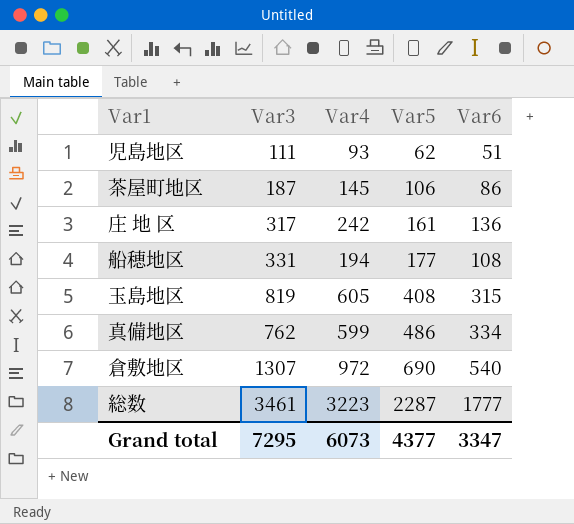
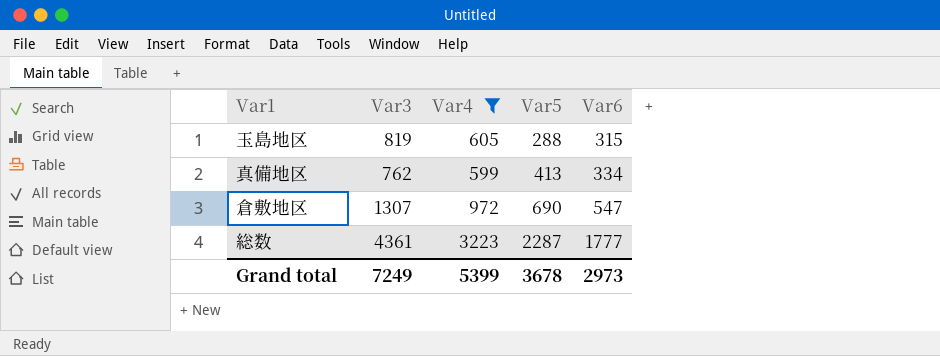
filter: none -> Var4 >= 599
玉島地区 | Var5: 408 -> 288
真備地区 | Var5: 486 -> 413
倉敷地区 | Var6: 540 -> 547
総数 | Var3: 3461 -> 4361
Grand total | Var3: 7295 -> 7249
Grand total | Var4: 6073 -> 5399
Grand total | Var5: 4377 -> 3678
Grand total | Var6: 3347 -> 2973

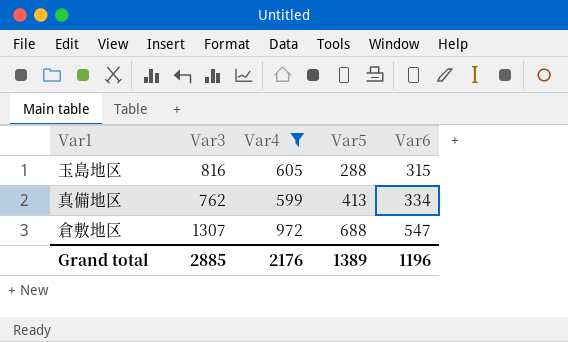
row 総数: 4361 | 3223 | 2287 | 1777 -> none
玉島地区 | Var3: 819 -> 816
倉敷地区 | Var5: 690 -> 688
Grand total | Var3: 7249 -> 2885
Grand total | Var4: 5399 -> 2176
Grand total | Var5: 3678 -> 1389
Grand total | Var6: 2973 -> 1196

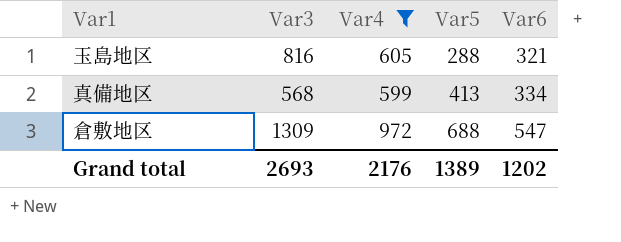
玉島地区 | Var6: 315 -> 321
真備地区 | Var3: 762 -> 568
倉敷地区 | Var3: 1307 -> 1309
Grand total | Var3: 2885 -> 2693
Grand total | Var6: 1196 -> 1202

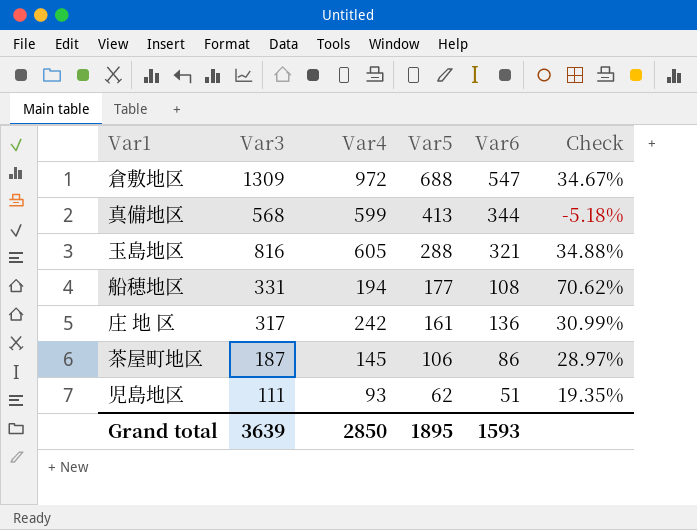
filter: Var4 >= 599 -> none
row order: Var5 ascending -> Var5 descending
column Check | formula: none -> ([Var3] - [Var4]) / [Var4]
真備地区 | Var6: 334 -> 344
Grand total | Var3: 2693 -> 3639
Grand total | Var4: 2176 -> 2850
Grand total | Var5: 1389 -> 1895
Grand total | Var6: 1202 -> 1593

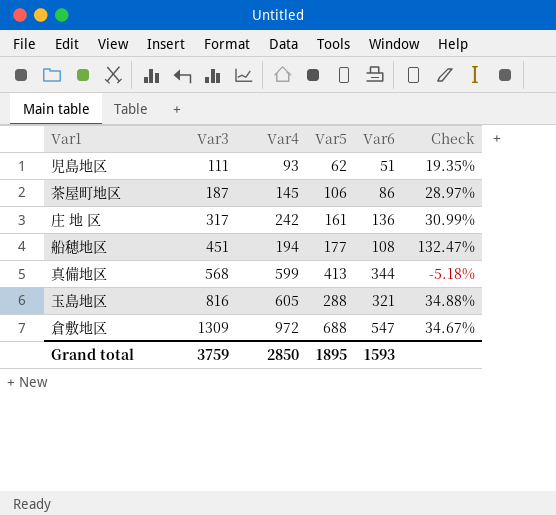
row order: Var5 descending -> Var3 ascending
船穂地区 | Var3: 331 -> 451
船穂地区 | Check: 70.62% -> 132.47%
Grand total | Var3: 3639 -> 3759

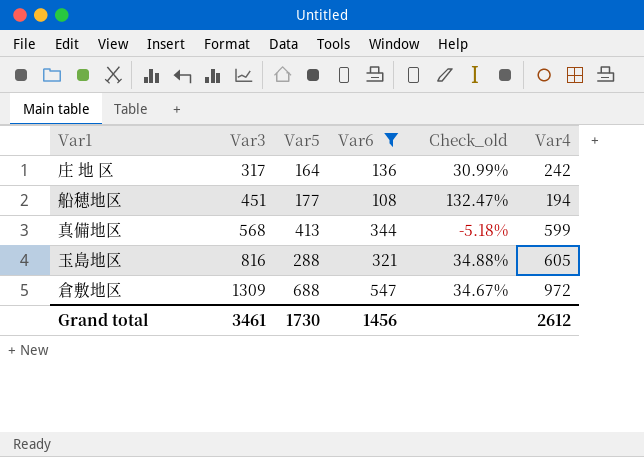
filter: none -> Var6 >= 108
column name: Check -> Check_old
column Var4 | position: 3 -> 6
庄 地 区 | Var5: 161 -> 164
Grand total | Var3: 3759 -> 3461
Grand total | Var5: 1895 -> 1730
Grand total | Var6: 1593 -> 1456
Grand total | Var4: 2850 -> 2612

